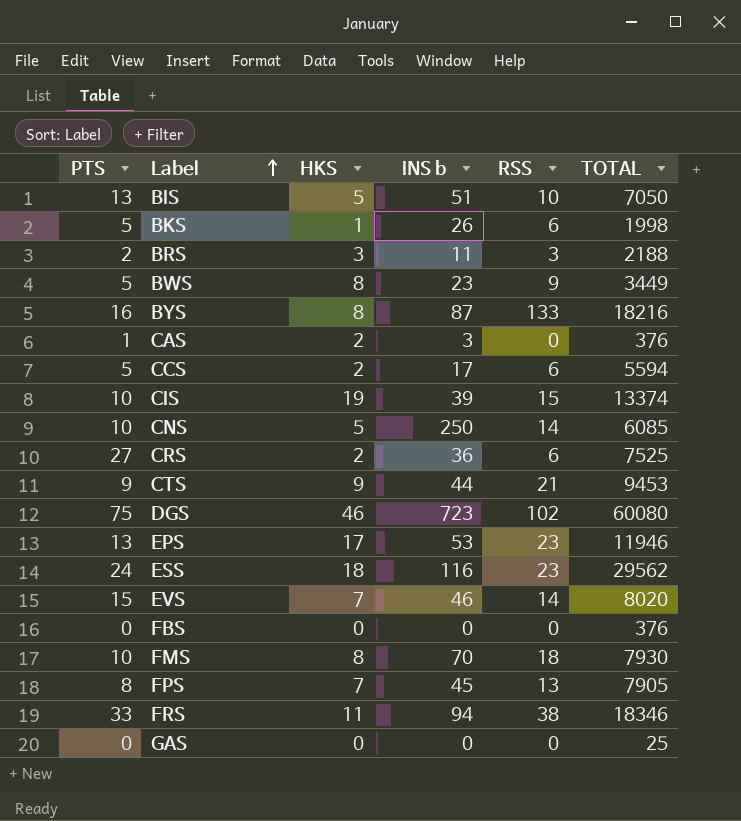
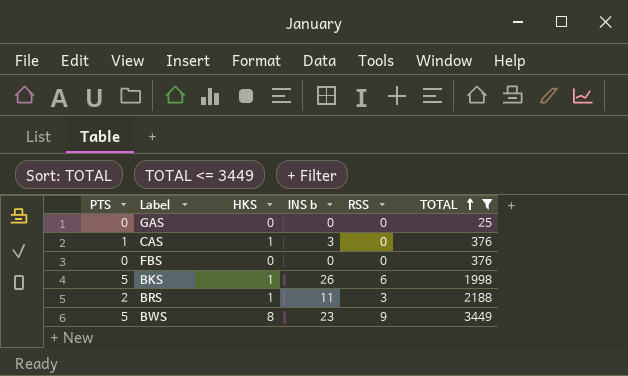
filter: none -> TOTAL <= 3449
row order: Label ascending -> TOTAL ascending
CAS | HKS: 2 -> 1
BRS | HKS: 3 -> 1

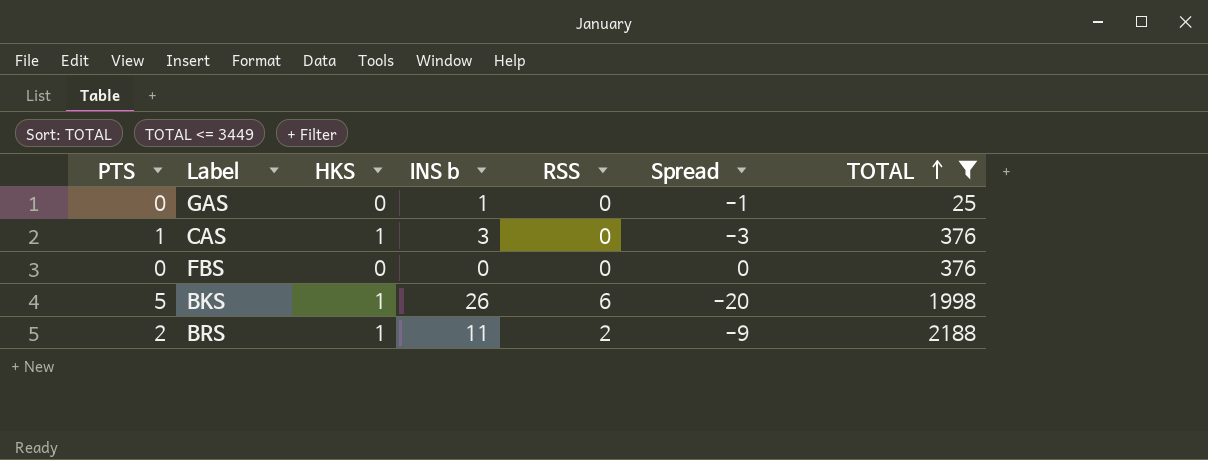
column Spread | formula: none -> [RSS] - [INS b]
row BWS: 5 | 8 | 23 | 9 | 3449 -> none
GAS | INS b: 0 -> 1
BRS | RSS: 3 -> 2

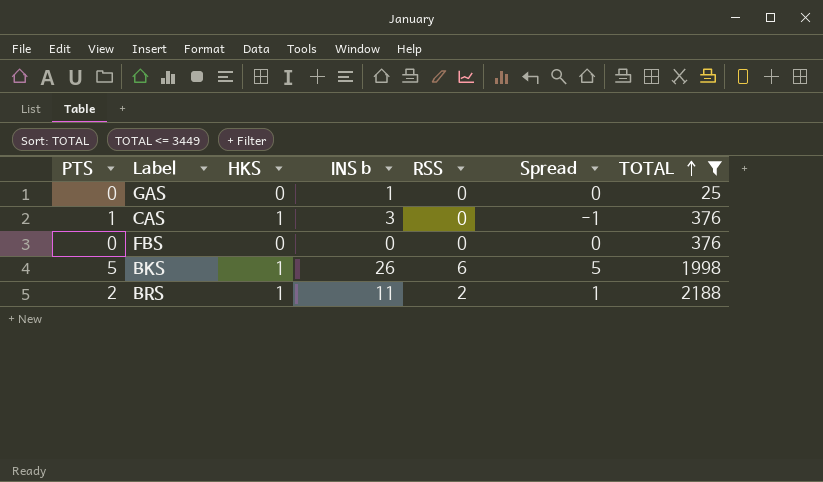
column Spread | formula: [RSS] - [INS b] -> [RSS] - [HKS]

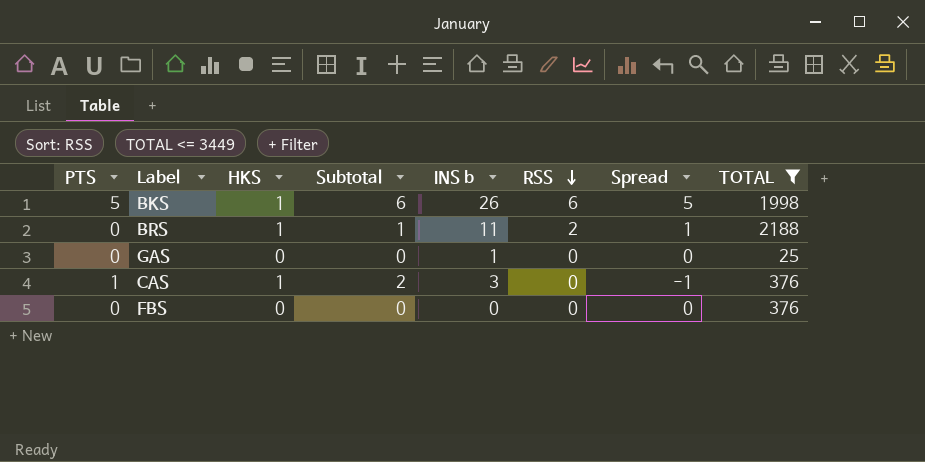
row order: TOTAL ascending -> RSS descending
column Subtotal | formula: none -> [PTS] + [HKS]
BRS | PTS: 2 -> 0

